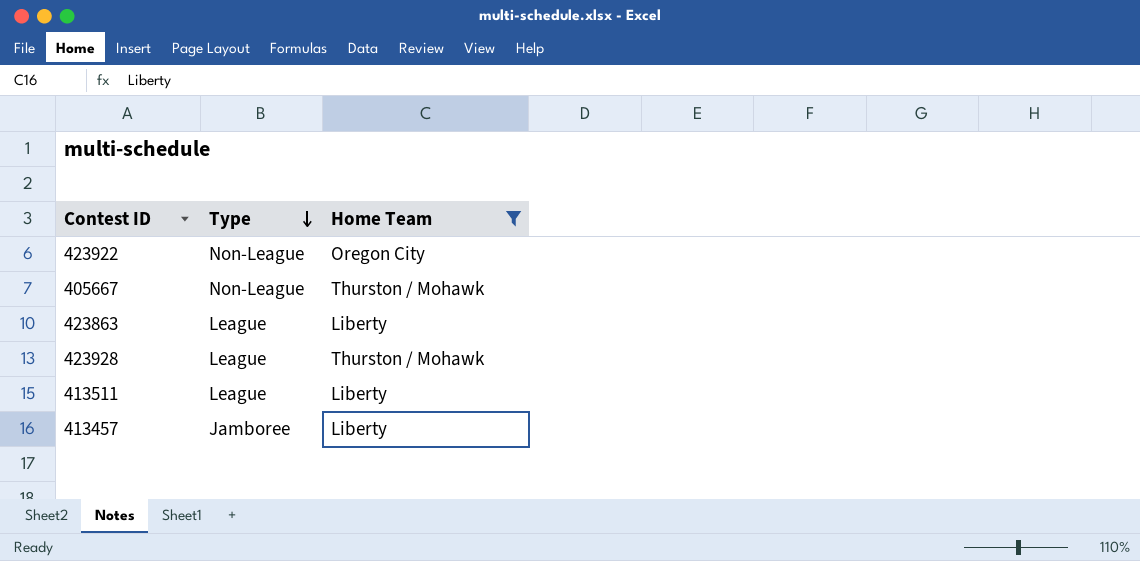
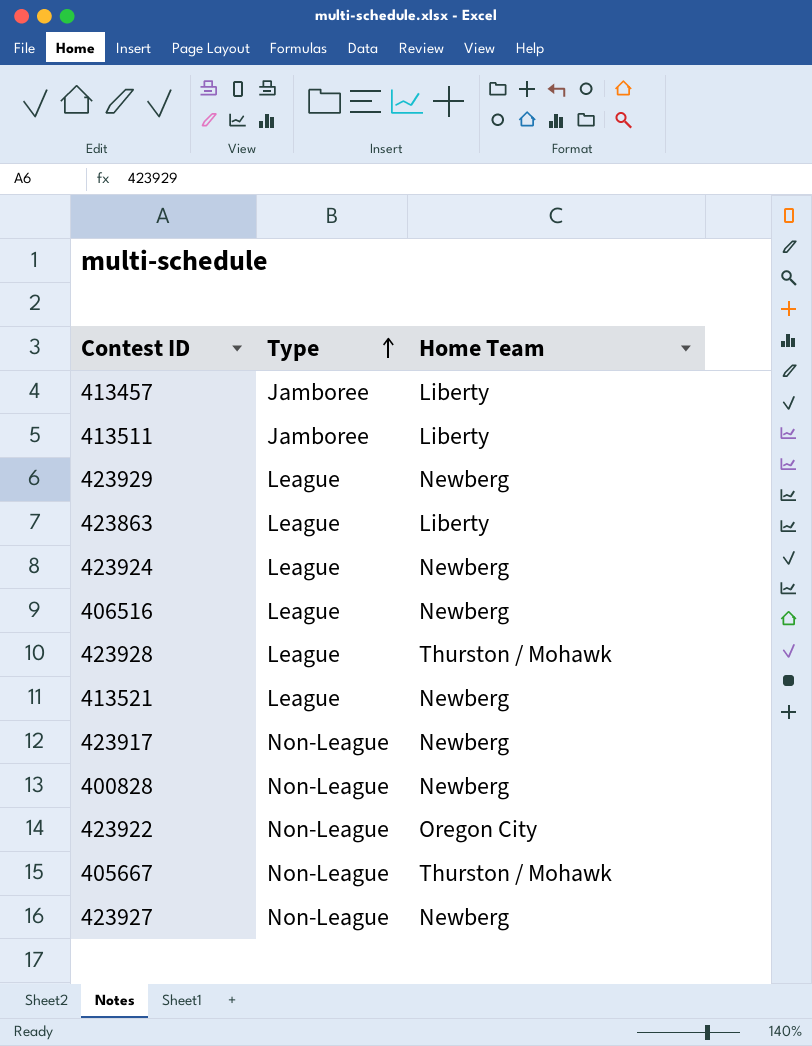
filter: Home Team != Newberg -> none
row order: Type descending -> Type ascending
413511 | Type: League -> Jamboree

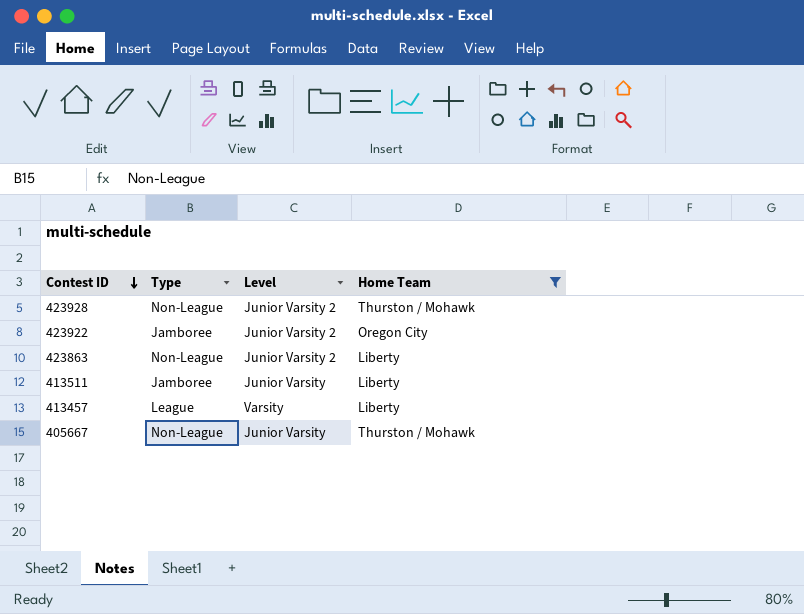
filter: none -> Home Team != Newberg
row order: Type ascending -> Contest ID descending
column Level | position: none -> 3
423928 | Type: League -> Non-League
423922 | Type: Non-League -> Jamboree
423863 | Type: League -> Non-League
413457 | Type: Jamboree -> League

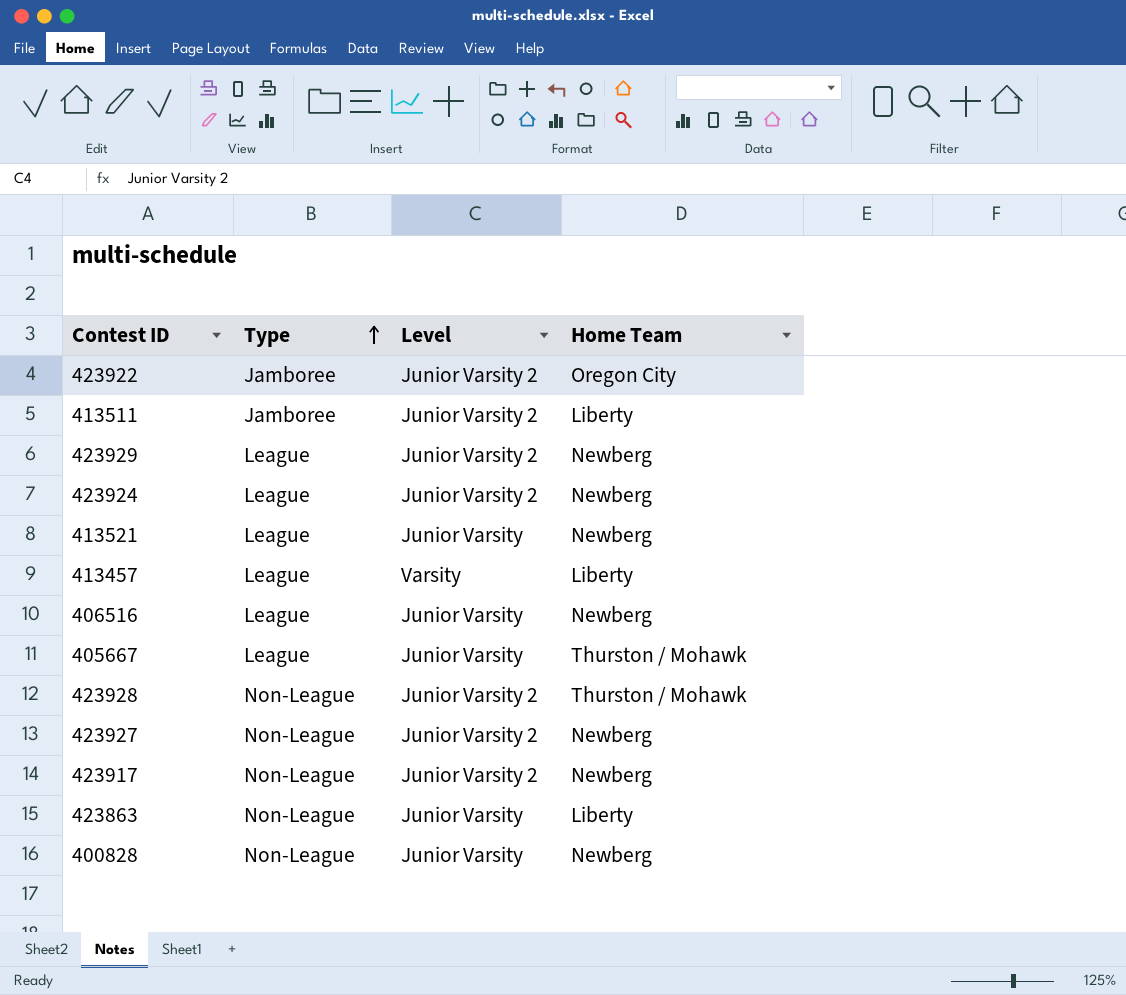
filter: Home Team != Newberg -> none
row order: Contest ID descending -> Type ascending
413511 | Level: Junior Varsity -> Junior Varsity 2
405667 | Type: Non-League -> League
423863 | Level: Junior Varsity 2 -> Junior Varsity

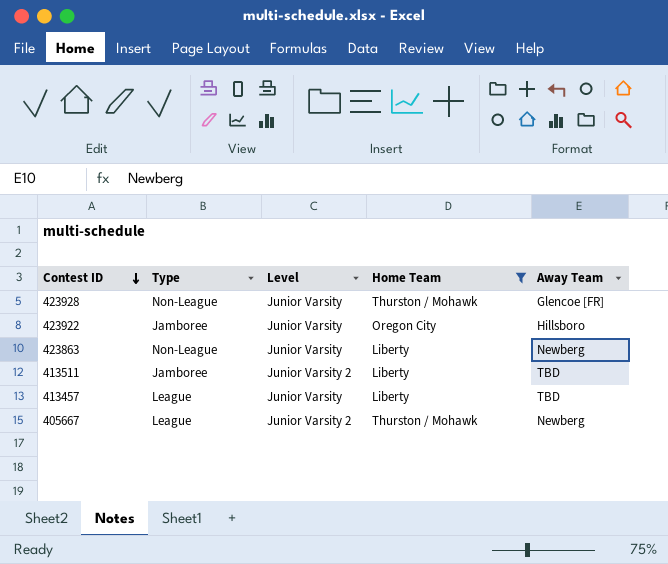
filter: none -> Home Team != Newberg
row order: Type ascending -> Contest ID descending
column Away Team | position: none -> 5
423928 | Level: Junior Varsity 2 -> Junior Varsity
423922 | Level: Junior Varsity 2 -> Junior Varsity
413457 | Level: Varsity -> Junior Varsity
405667 | Level: Junior Varsity -> Junior Varsity 2

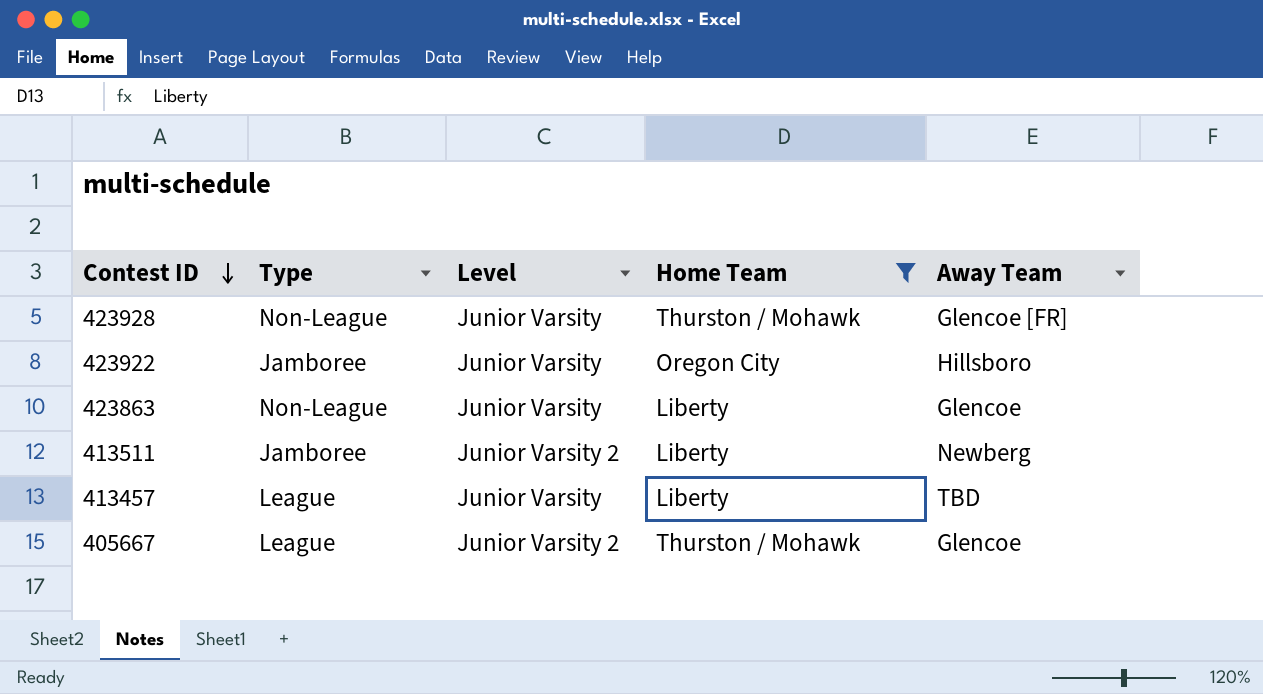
423863 | Away Team: Newberg -> Glencoe
413511 | Away Team: TBD -> Newberg
405667 | Away Team: Newberg -> Glencoe

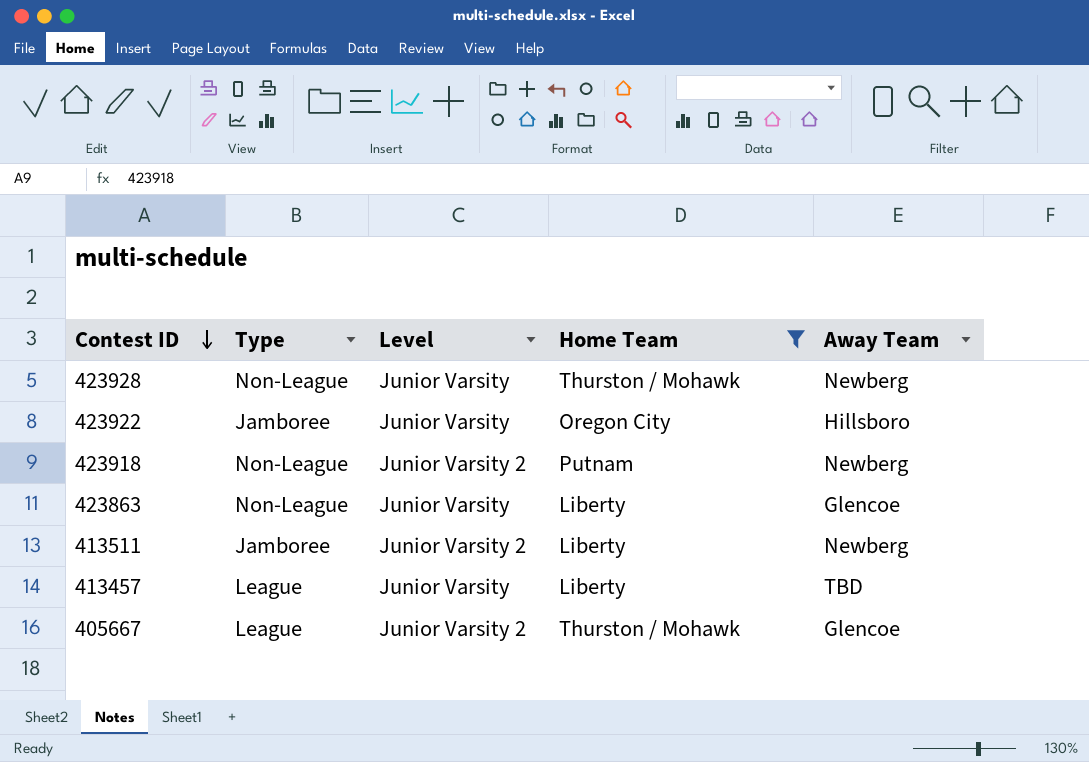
423928 | Away Team: Glencoe [FR] -> Newberg
row 423918: none -> Non-League | Junior Varsity 2 | Putnam | Newberg

